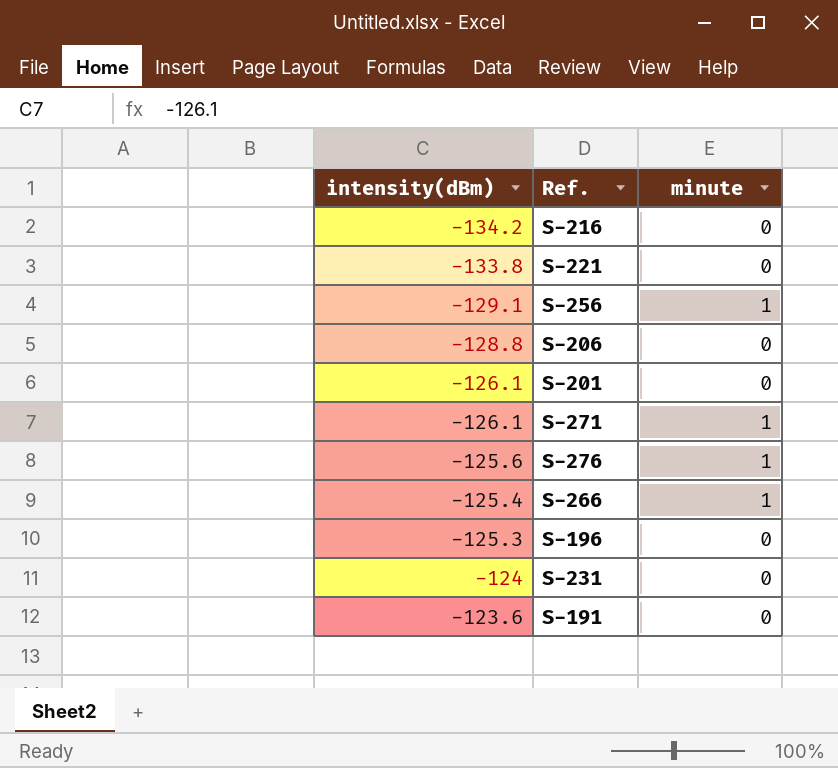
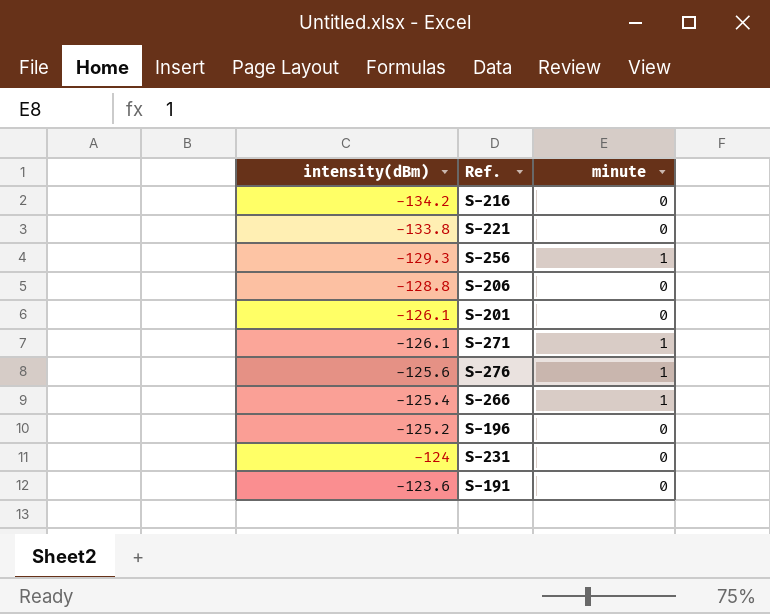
S-256 | intensity(dBm): -129.1 -> -129.3
S-196 | intensity(dBm): -125.3 -> -125.2

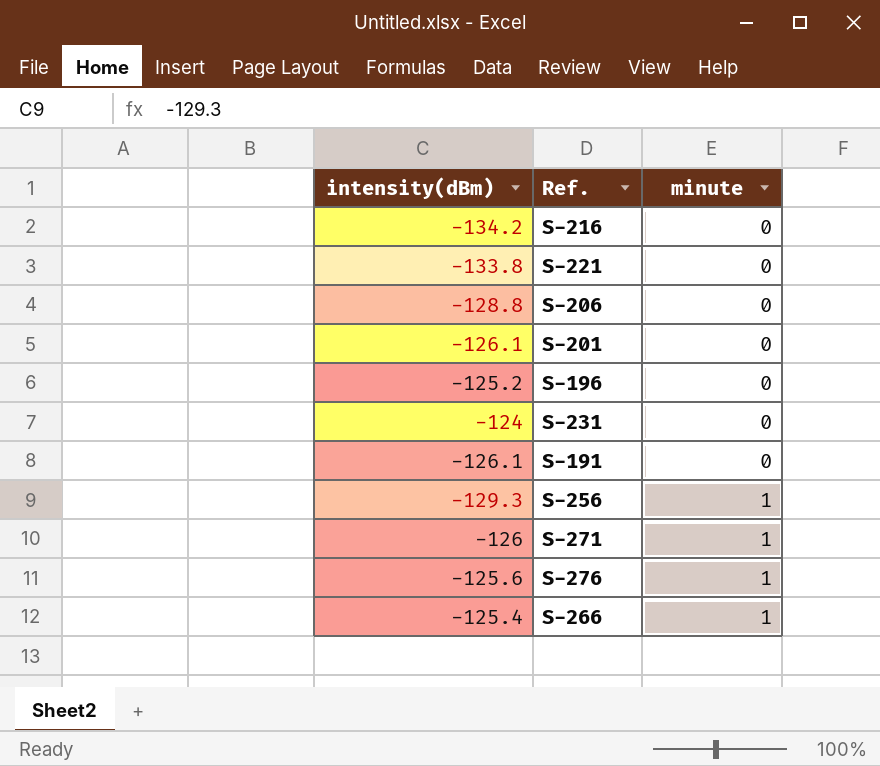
row order: intensity(dBm) ascending -> minute ascending
S-191 | intensity(dBm): -123.6 -> -126.1
S-271 | intensity(dBm): -126.1 -> -126

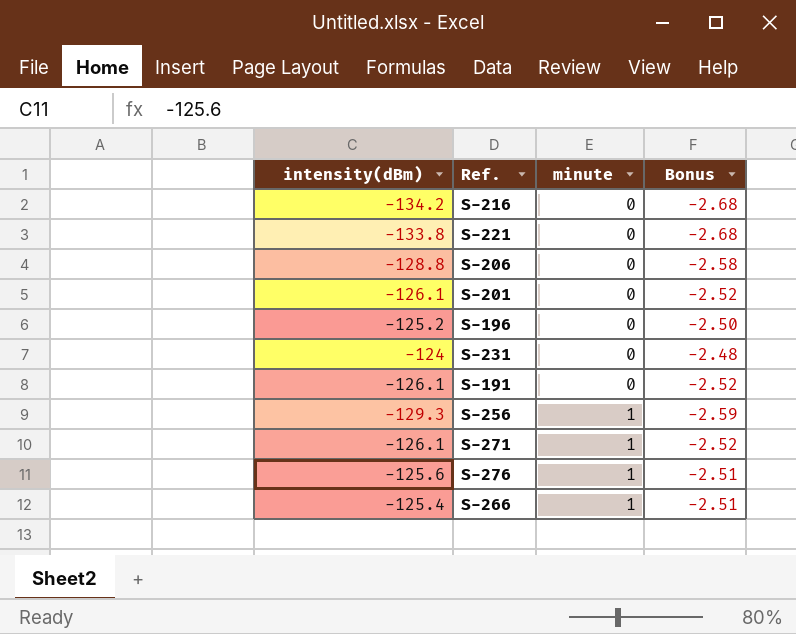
column Bonus | formula: none -> [intensity(dBm)] * 0.02
S-271 | intensity(dBm): -126 -> -126.1

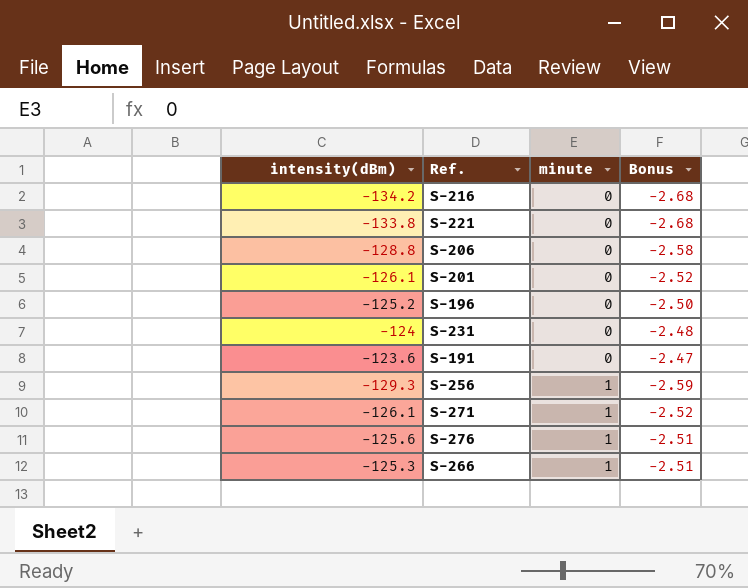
S-191 | intensity(dBm): -126.1 -> -123.6
S-191 | Bonus: -2.52 -> -2.47
S-266 | intensity(dBm): -125.4 -> -125.3

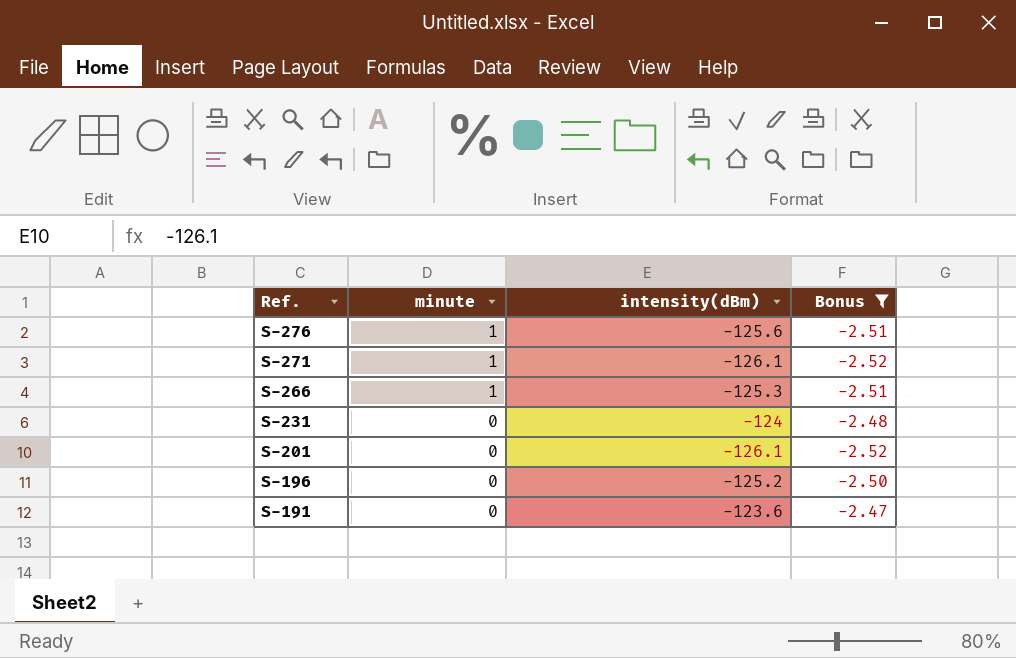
filter: none -> Bonus >= -2.52
row order: minute ascending -> Ref. descending
column intensity(dBm) | position: 1 -> 3

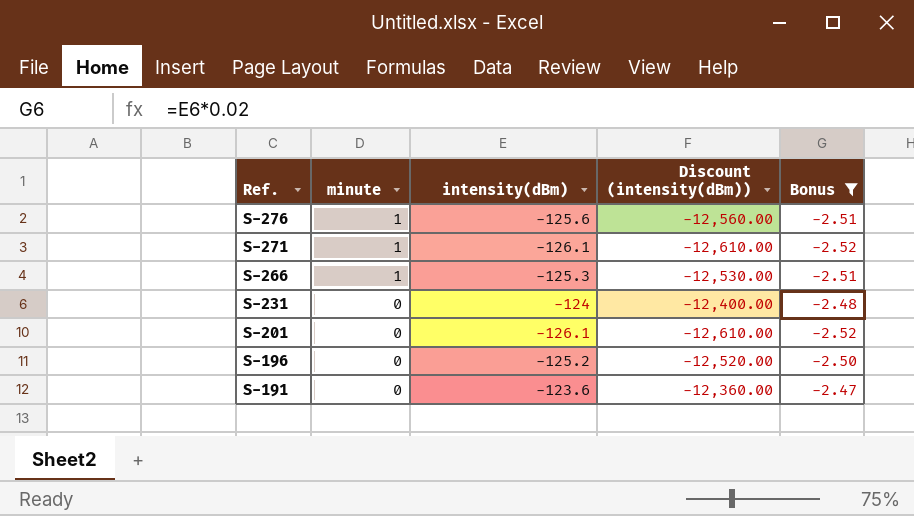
column Discount (intensity(dBm)) | formula: none -> [intensity(dBm)] * 100

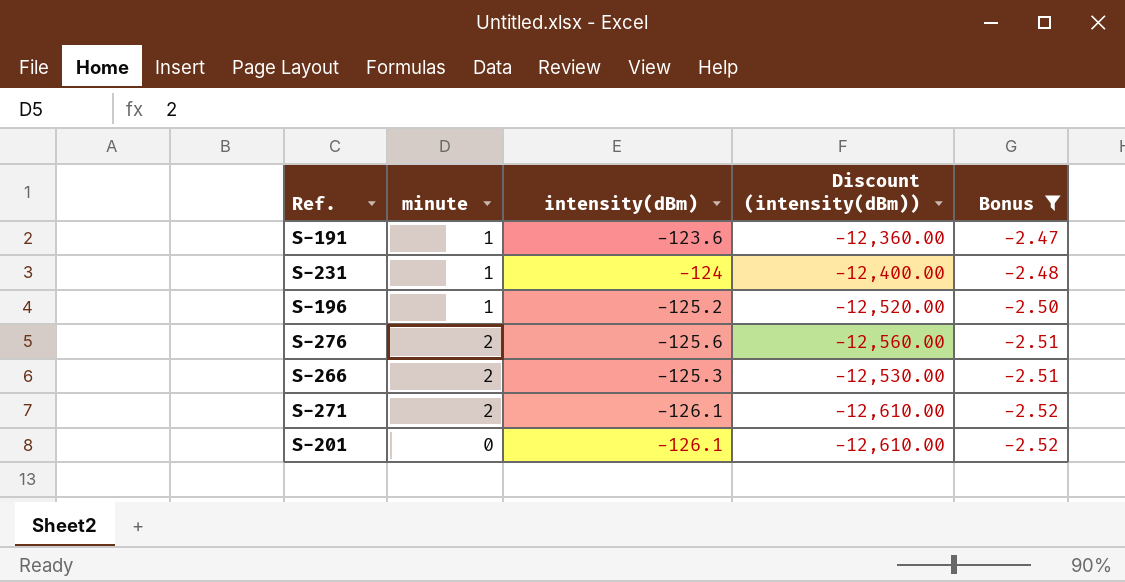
row order: Ref. descending -> Bonus descending
S-191 | minute: 0 -> 1
S-231 | minute: 0 -> 1
S-196 | minute: 0 -> 1
S-276 | minute: 1 -> 2
S-266 | minute: 1 -> 2
S-271 | minute: 1 -> 2

